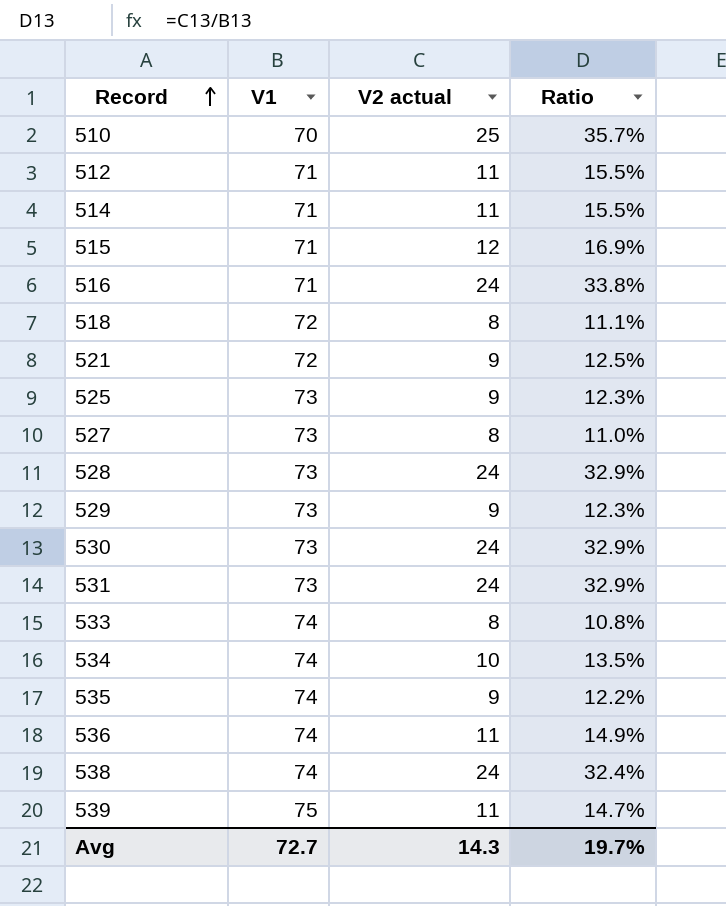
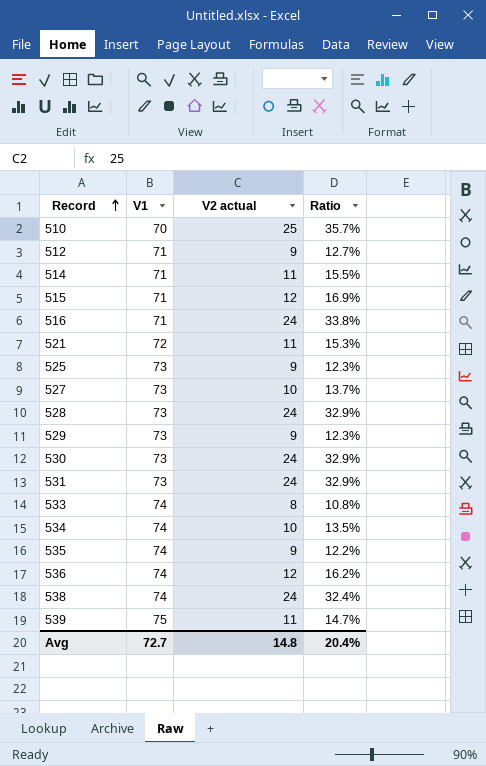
row 518: 72 | 8 | 11.1% -> none
512 | V2 actual: 11 -> 9
512 | Ratio: 15.5% -> 12.7%
521 | V2 actual: 9 -> 11
521 | Ratio: 12.5% -> 15.3%
527 | V2 actual: 8 -> 10
527 | Ratio: 11.0% -> 13.7%
536 | V2 actual: 11 -> 12
536 | Ratio: 14.9% -> 16.2%
Avg | V2 actual: 14.3 -> 14.8
Avg | Ratio: 19.7% -> 20.4%

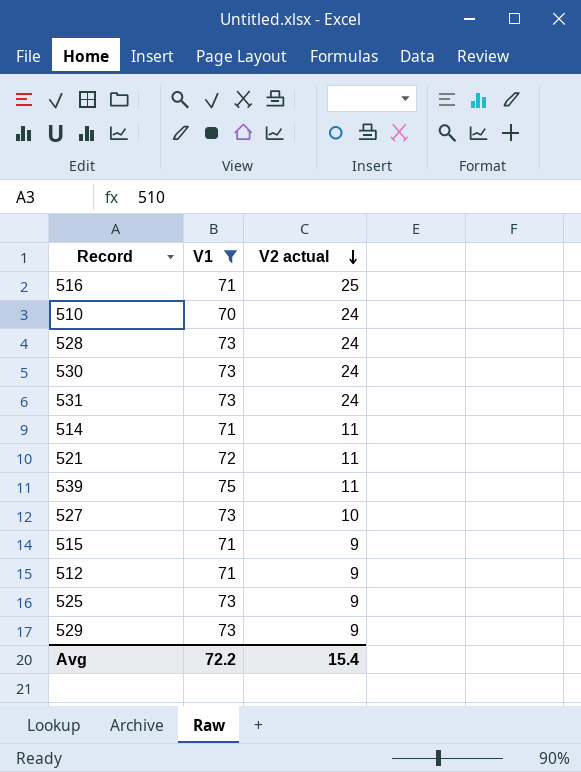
filter: none -> V1 != 74
row order: Record ascending -> V2 actual descending
column Ratio | formula: [V2 actual] / [V1] -> none
516 | V2 actual: 24 -> 25
510 | V2 actual: 25 -> 24
515 | V2 actual: 12 -> 9
Avg | V1: 72.7 -> 72.2
Avg | V2 actual: 14.8 -> 15.4

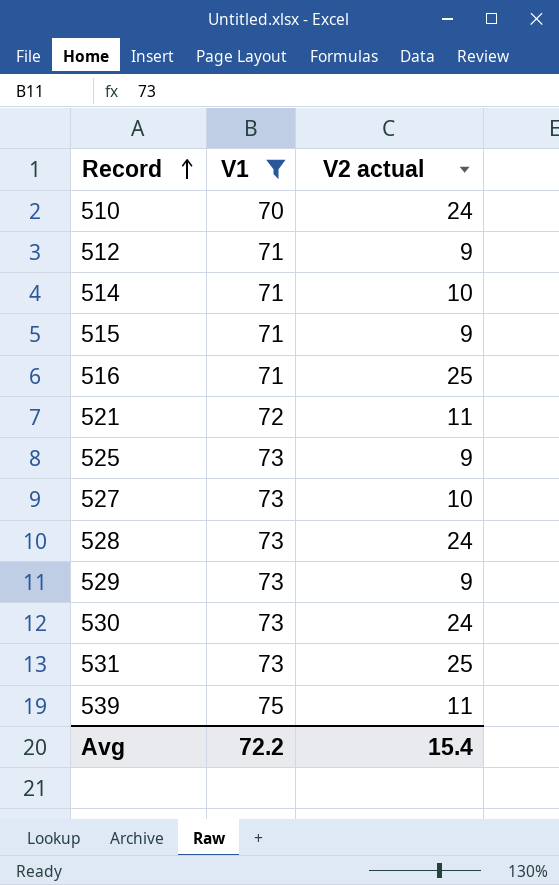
row order: V2 actual descending -> Record ascending
514 | V2 actual: 11 -> 10
531 | V2 actual: 24 -> 25

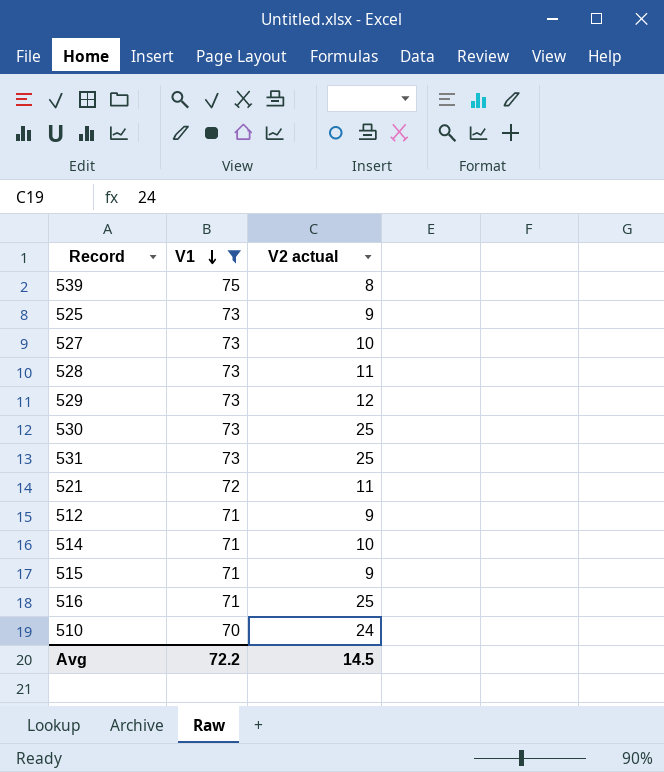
row order: Record ascending -> V1 descending
539 | V2 actual: 11 -> 8
528 | V2 actual: 24 -> 11
529 | V2 actual: 9 -> 12
530 | V2 actual: 24 -> 25
Avg | V2 actual: 15.4 -> 14.5

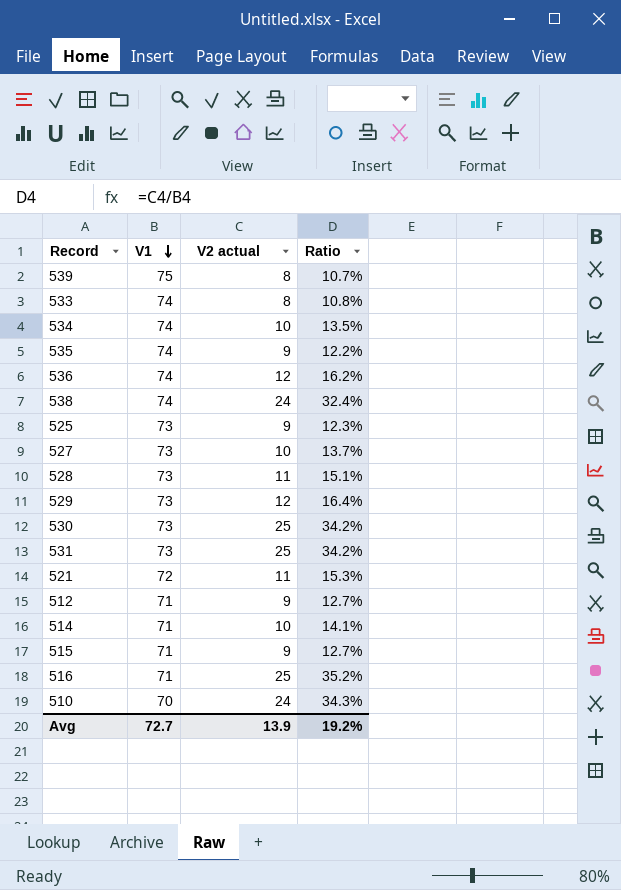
filter: V1 != 74 -> none
column Ratio | formula: none -> [V2 actual] / [V1]
Avg | V1: 72.2 -> 72.7
Avg | V2 actual: 14.5 -> 13.9

